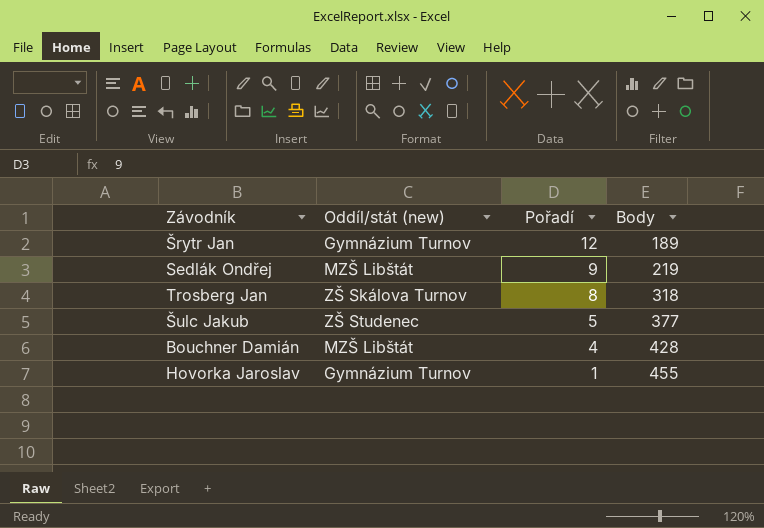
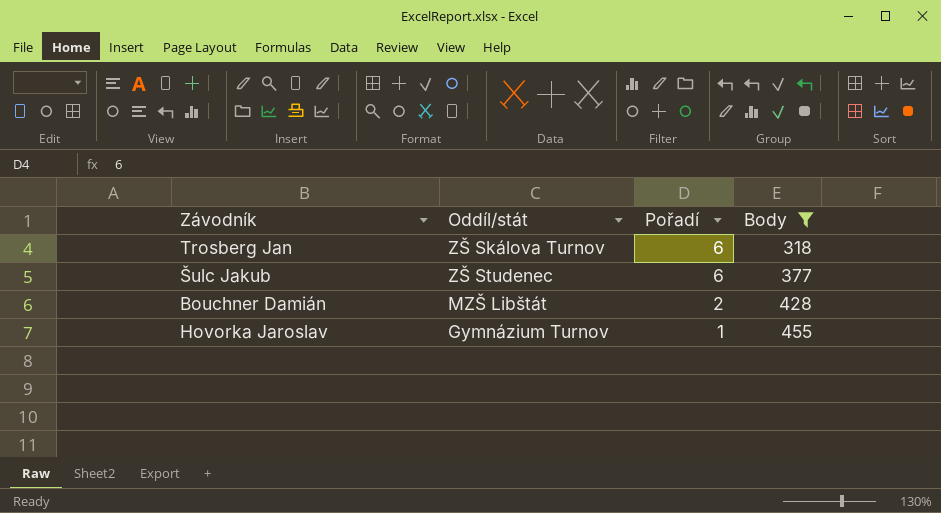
filter: none -> Body >= 318
column name: Oddíl/stát (new) -> Oddíl/stát
Trosberg Jan | Pořadí: 8 -> 6
Šulc Jakub | Pořadí: 5 -> 6
Bouchner Damián | Pořadí: 4 -> 2

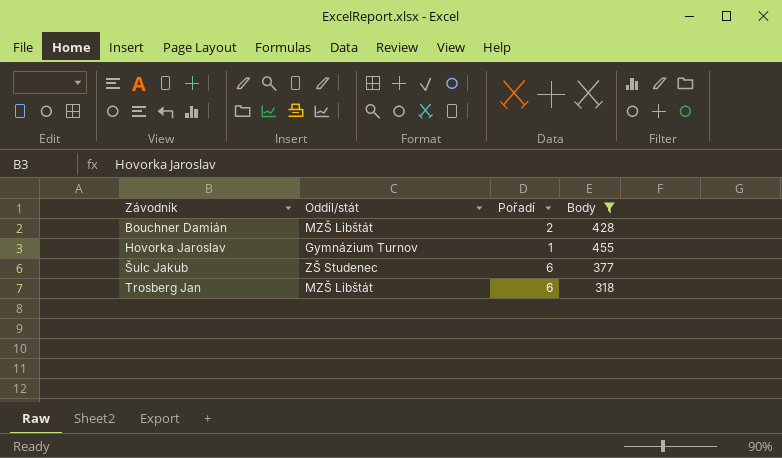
row order: Pořadí descending -> Závodník ascending
Trosberg Jan | Oddíl/stát: ZŠ Skálova Turnov -> MZŠ Libštát

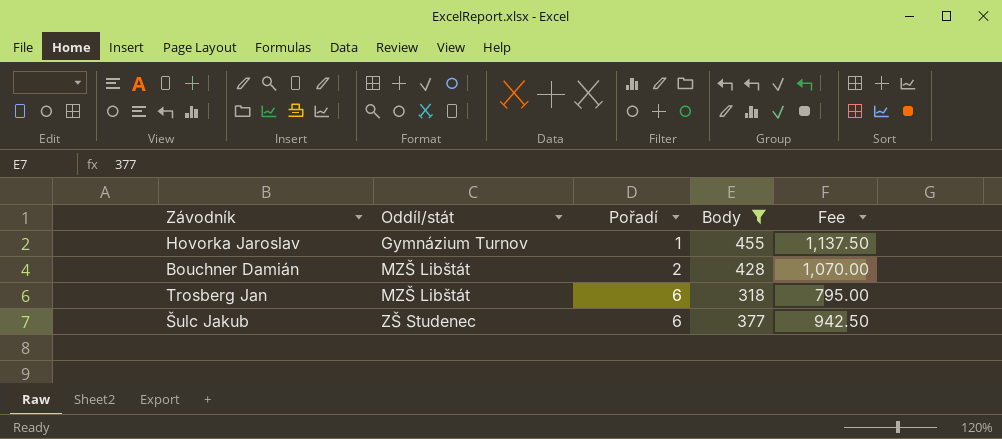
row order: Závodník ascending -> Oddíl/stát ascending
column Fee | formula: none -> [Body] * 2.5

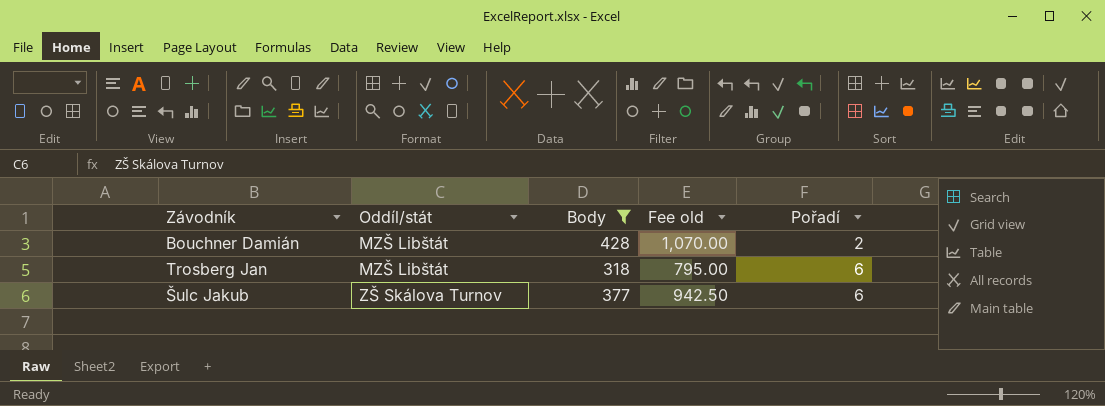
column name: Fee -> Fee old
column Pořadí | position: 3 -> 5
row Hovorka Jaroslav: Gymnázium Turnov | 1 | 455 | 1,137.50 -> none
Šulc Jakub | Oddíl/stát: ZŠ Studenec -> ZŠ Skálova Turnov

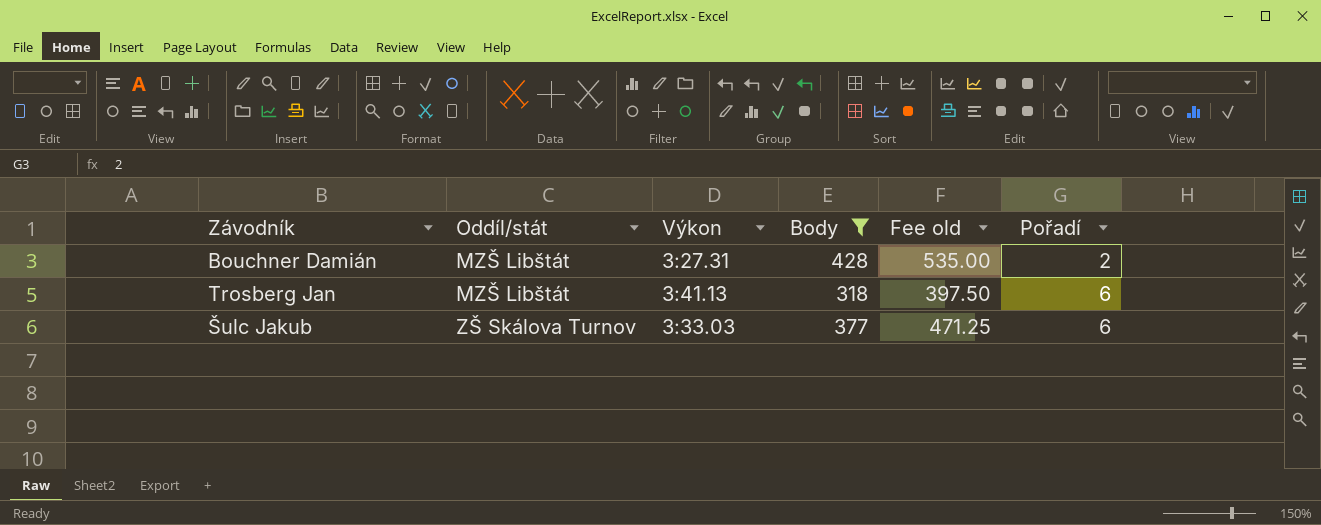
column Výkon | position: none -> 3
column Fee old | formula: [Body] * 2.5 -> [Body] * 1.25

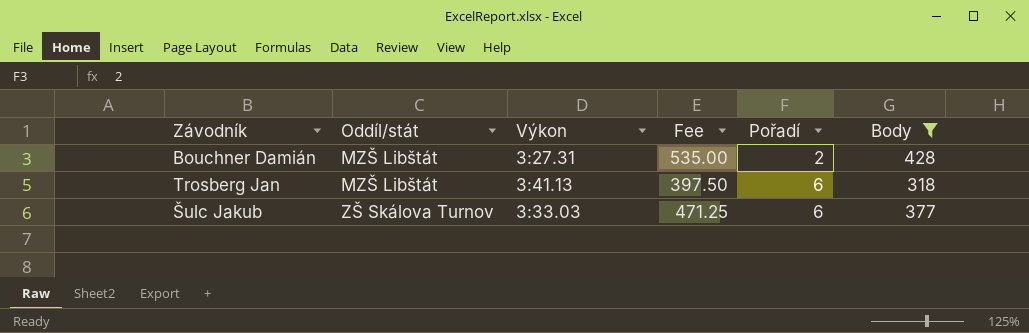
column name: Fee old -> Fee
column Body | position: 4 -> 6

